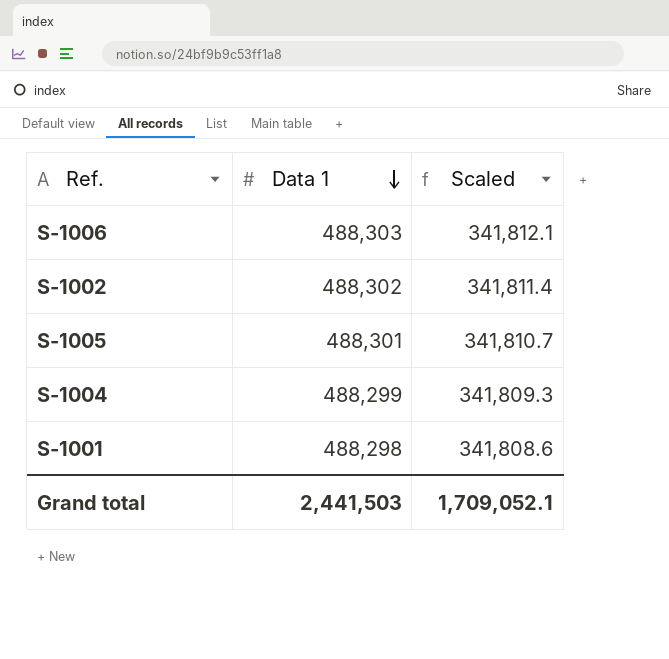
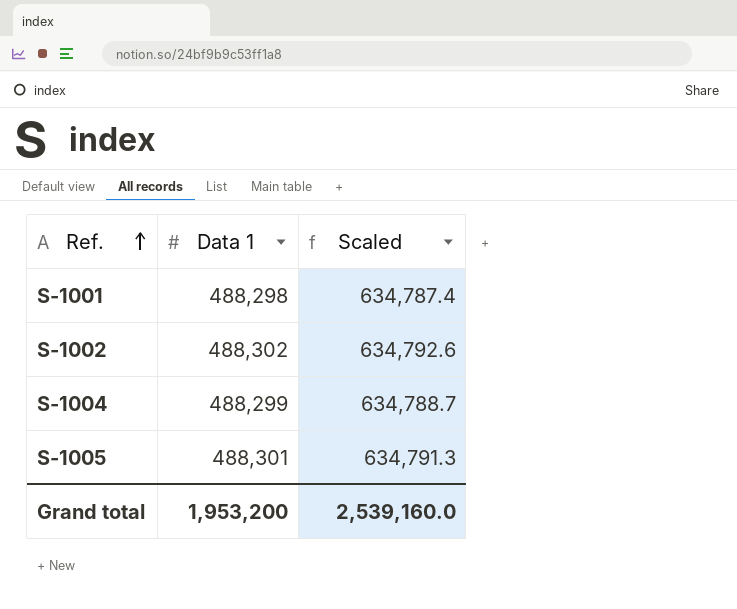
row order: Data 1 descending -> Ref. ascending
column Scaled | formula: [Data 1] * 0.7 -> [Data 1] * 1.3
row S-1006: 488,303 | 341,812.1 -> none
Grand total | Data 1: 2,441,503 -> 1,953,200
Grand total | Scaled: 1,709,052.1 -> 2,539,160.0

